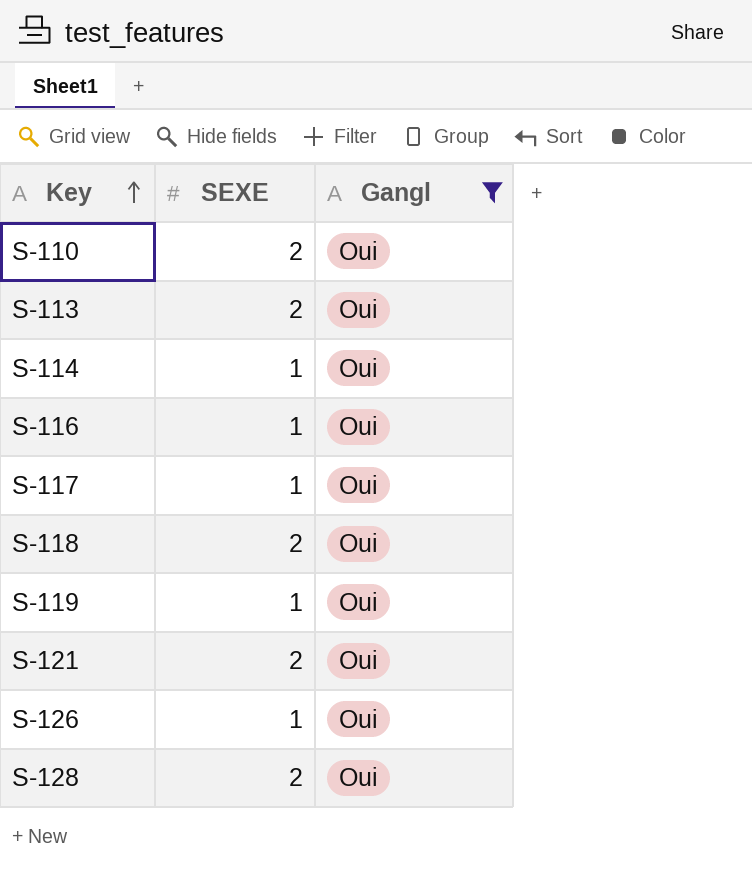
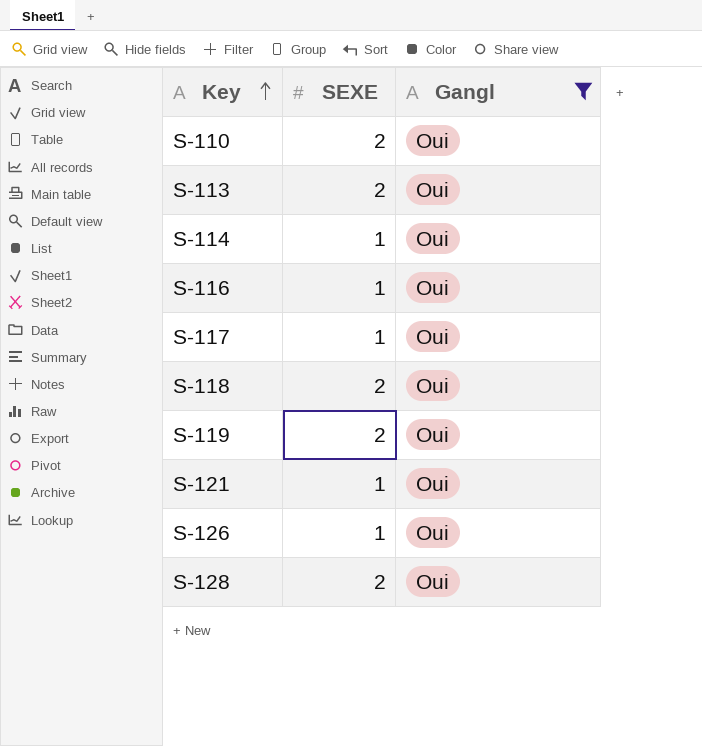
S-119 | SEXE: 1 -> 2
S-121 | SEXE: 2 -> 1

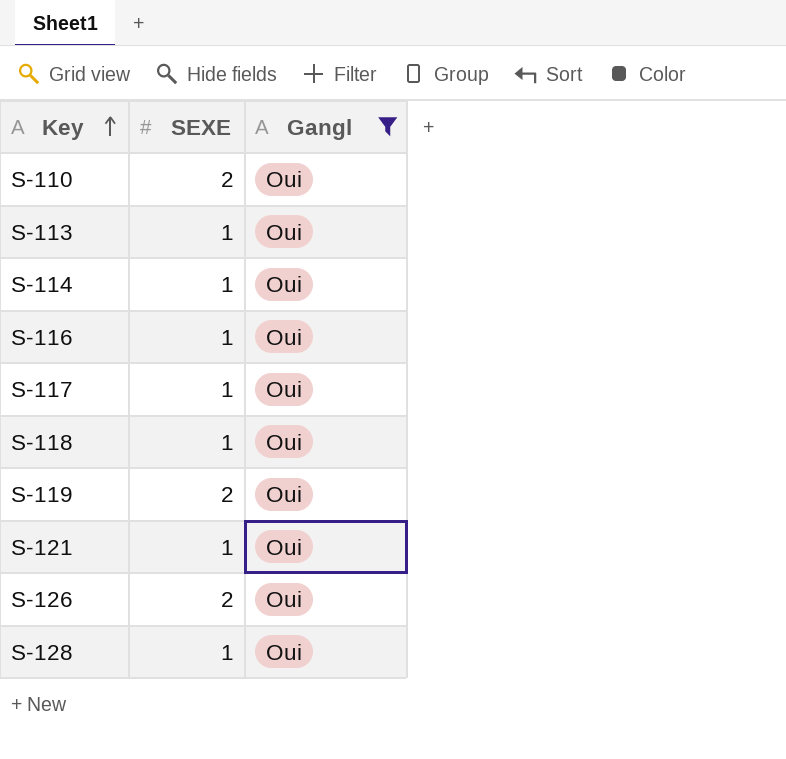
S-113 | SEXE: 2 -> 1
S-118 | SEXE: 2 -> 1
S-126 | SEXE: 1 -> 2
S-128 | SEXE: 2 -> 1

